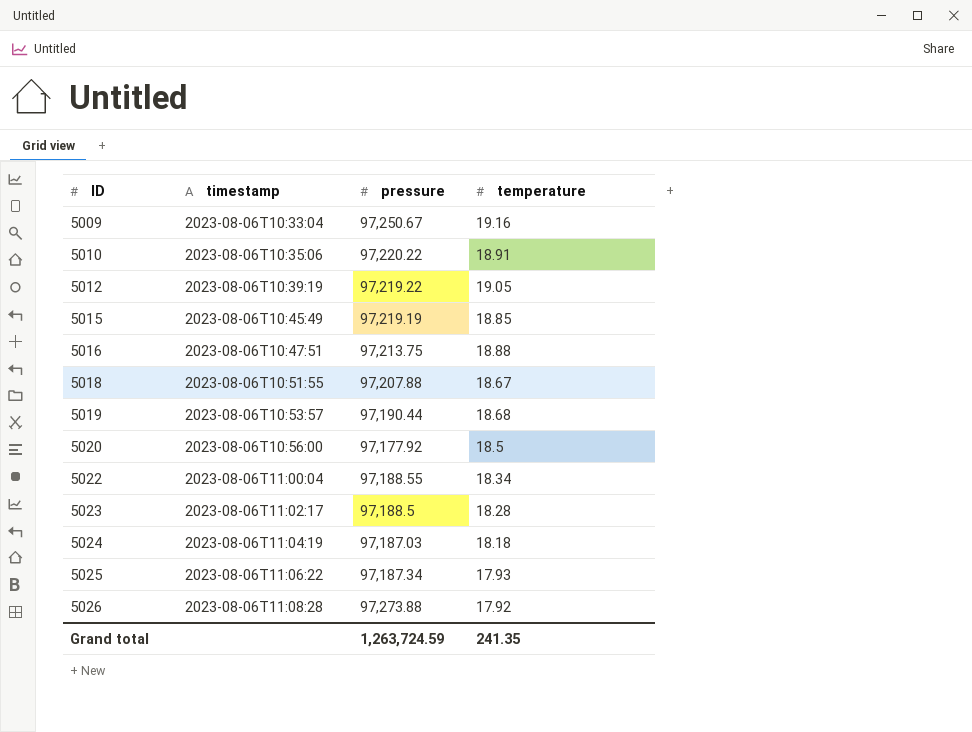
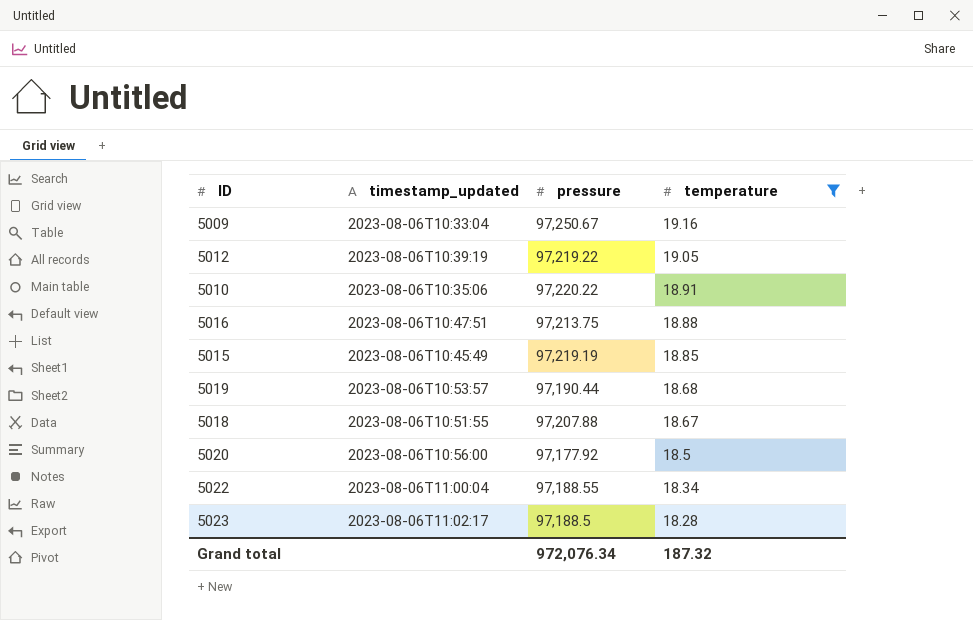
filter: none -> temperature >= 18.28
row order: ID ascending -> temperature descending
column name: timestamp -> timestamp_updated
Grand total | pressure: 1,263,724.59 -> 972,076.34
Grand total | temperature: 241.35 -> 187.32

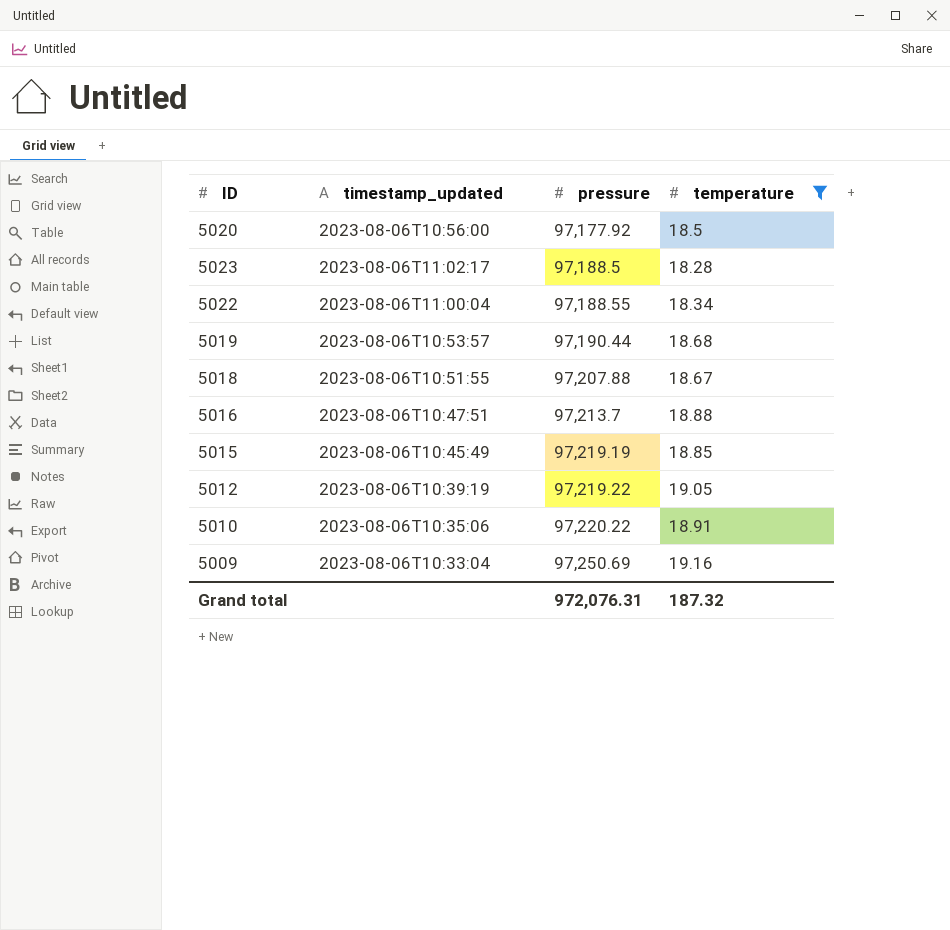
row order: temperature descending -> pressure ascending
5016 | pressure: 97,213.75 -> 97,213.7
5009 | pressure: 97,250.67 -> 97,250.69
Grand total | pressure: 972,076.34 -> 972,076.31

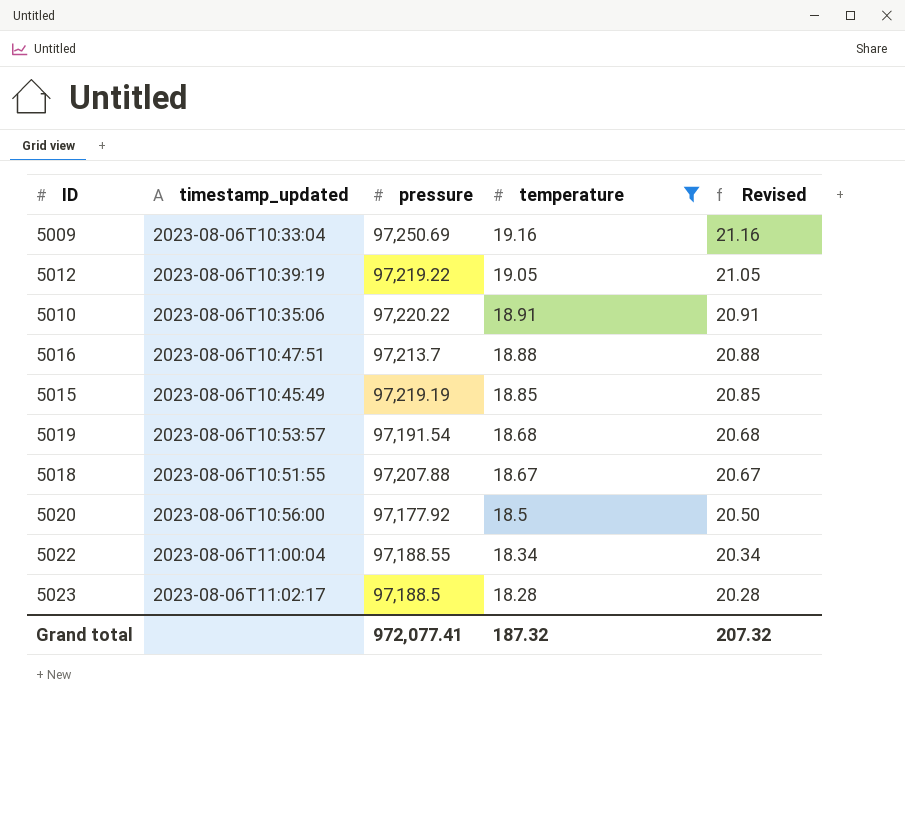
row order: pressure ascending -> temperature descending
column Revised | formula: none -> [temperature] + 2
5019 | pressure: 97,190.44 -> 97,191.54
Grand total | pressure: 972,076.31 -> 972,077.41

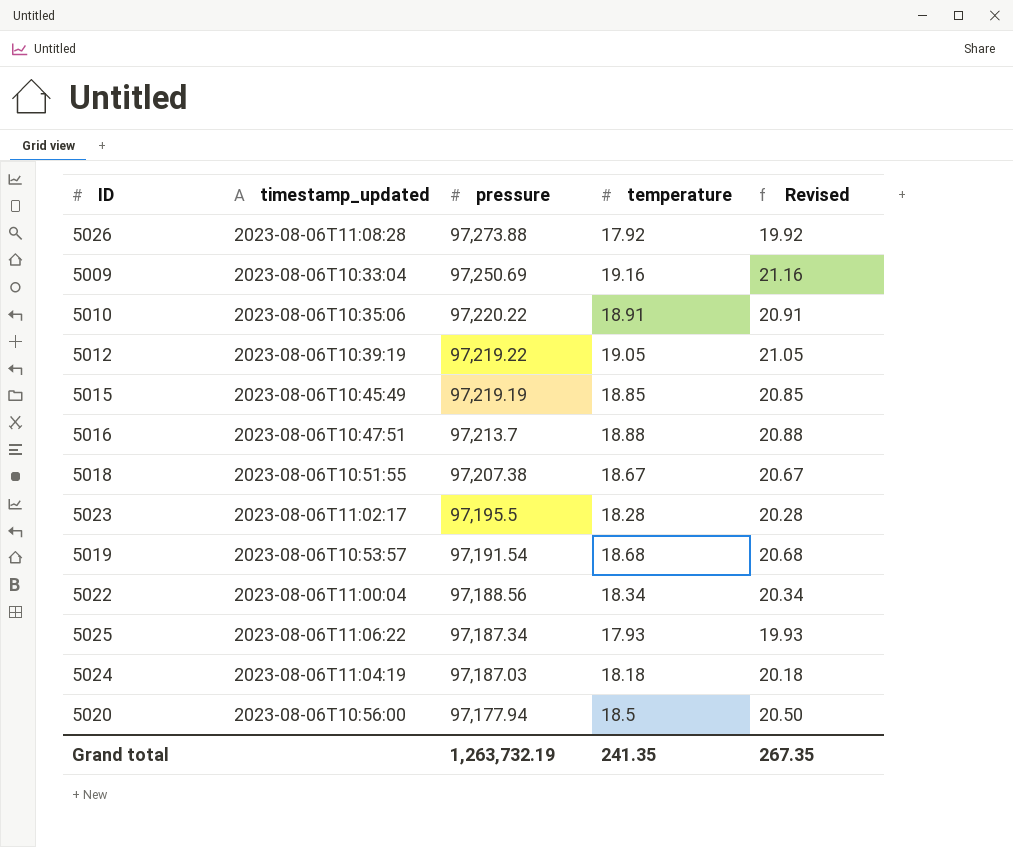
filter: temperature >= 18.28 -> none
row order: temperature descending -> pressure descending
5018 | pressure: 97,207.88 -> 97,207.38
5023 | pressure: 97,188.5 -> 97,195.5
5022 | pressure: 97,188.55 -> 97,188.56
5020 | pressure: 97,177.92 -> 97,177.94
Grand total | pressure: 972,077.41 -> 1,263,732.19
Grand total | temperature: 187.32 -> 241.35
Grand total | Revised: 207.32 -> 267.35

